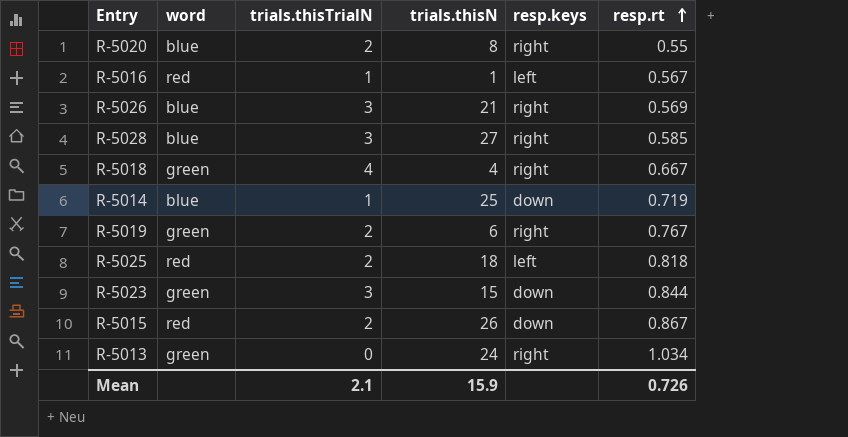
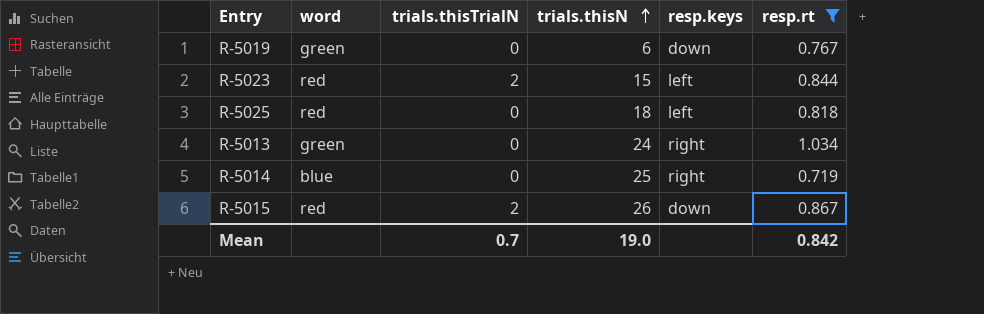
filter: none -> resp.rt >= 0.719
row order: resp.rt ascending -> trials.thisN ascending
R-5019 | trials.thisTrialN: 2 -> 0
R-5019 | resp.keys: right -> down
R-5023 | word: green -> red
R-5023 | trials.thisTrialN: 3 -> 2
R-5023 | resp.keys: down -> left
R-5025 | trials.thisTrialN: 2 -> 0
R-5014 | trials.thisTrialN: 1 -> 0
R-5014 | resp.keys: down -> right
Mean | trials.thisTrialN: 2.1 -> 0.7
Mean | trials.thisN: 15.9 -> 19.0
Mean | resp.rt: 0.726 -> 0.842

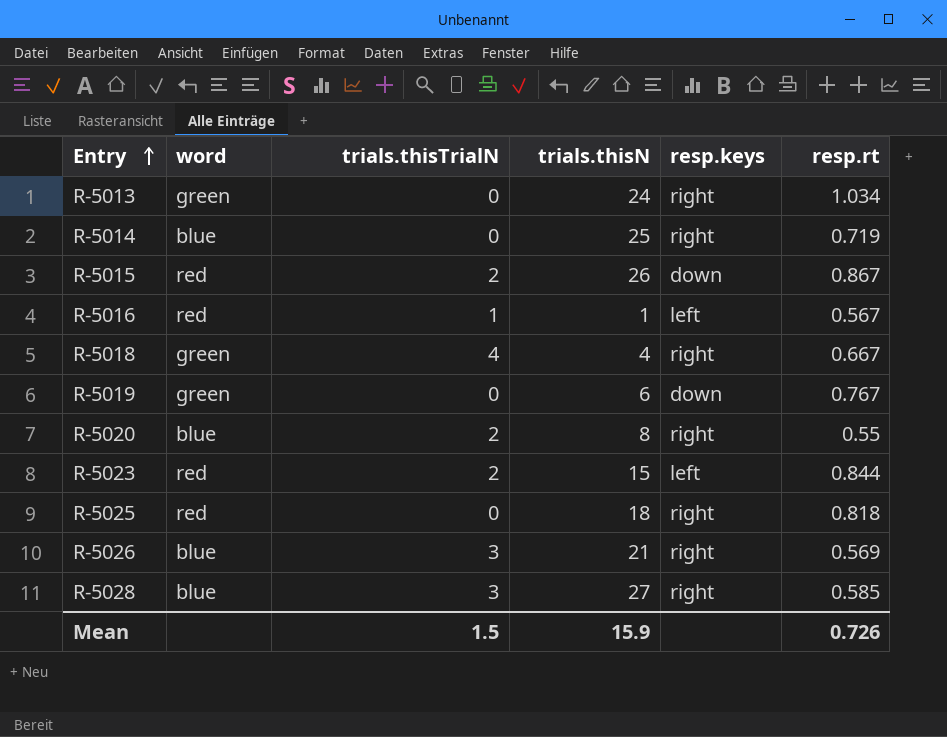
filter: resp.rt >= 0.719 -> none
row order: trials.thisN ascending -> Entry ascending
R-5025 | resp.keys: left -> right
Mean | trials.thisTrialN: 0.7 -> 1.5
Mean | trials.thisN: 19.0 -> 15.9
Mean | resp.rt: 0.842 -> 0.726

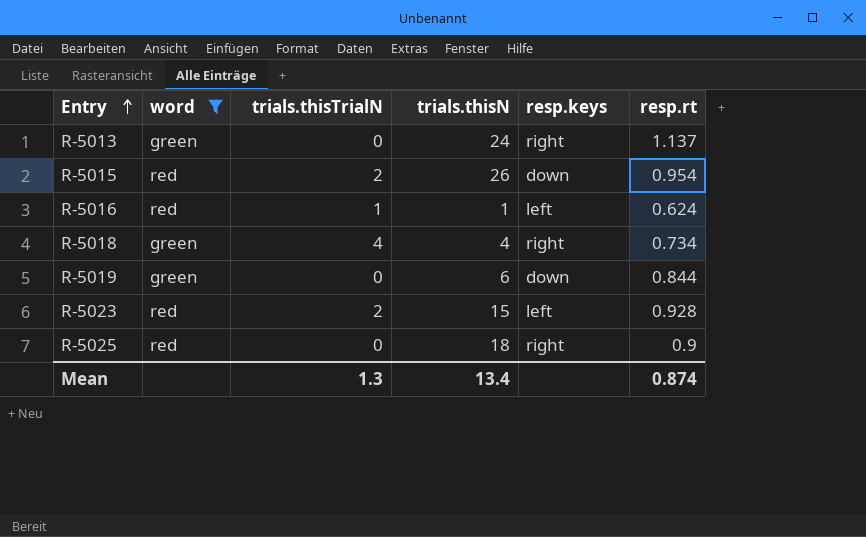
filter: none -> word != blue
R-5013 | resp.rt: 1.034 -> 1.137
R-5015 | resp.rt: 0.867 -> 0.954
R-5016 | resp.rt: 0.567 -> 0.624
R-5018 | resp.rt: 0.667 -> 0.734
R-5019 | resp.rt: 0.767 -> 0.844
R-5023 | resp.rt: 0.844 -> 0.928
R-5025 | resp.rt: 0.818 -> 0.9
Mean | trials.thisTrialN: 1.5 -> 1.3
Mean | trials.thisN: 15.9 -> 13.4
Mean | resp.rt: 0.726 -> 0.874

